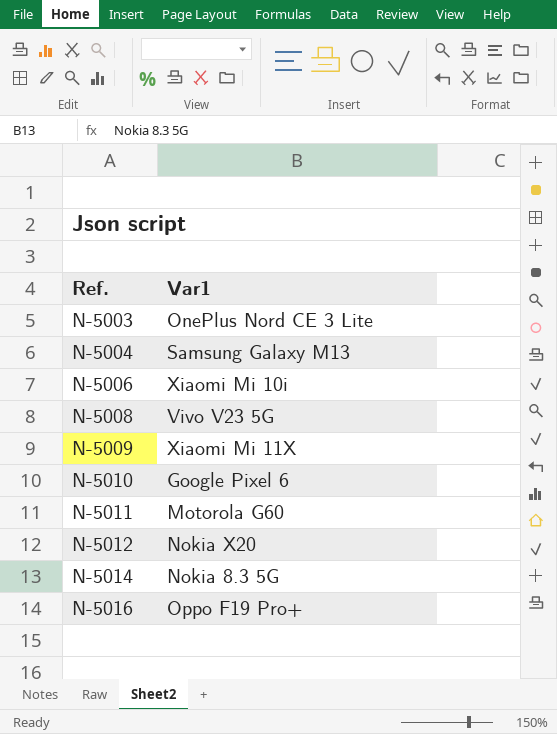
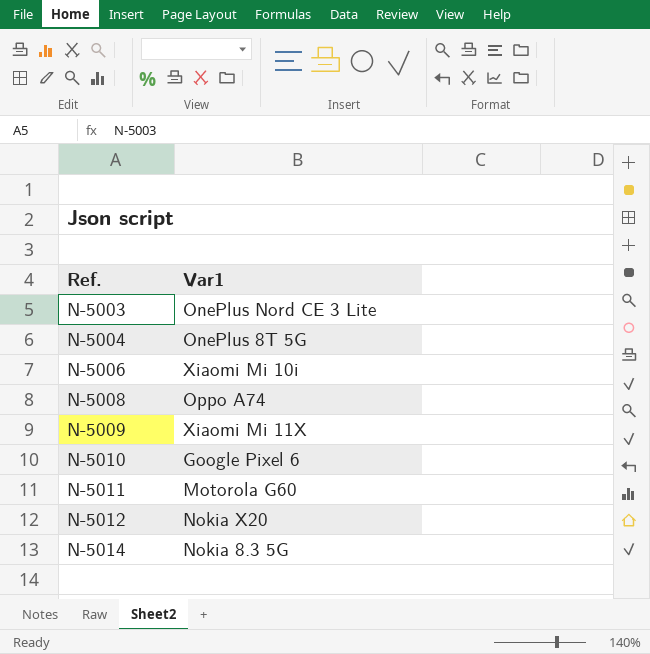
row N-5016: Oppo F19 Pro+ -> none
N-5004 | Var1: Samsung Galaxy M13 -> OnePlus 8T 5G
N-5008 | Var1: Vivo V23 5G -> Oppo A74

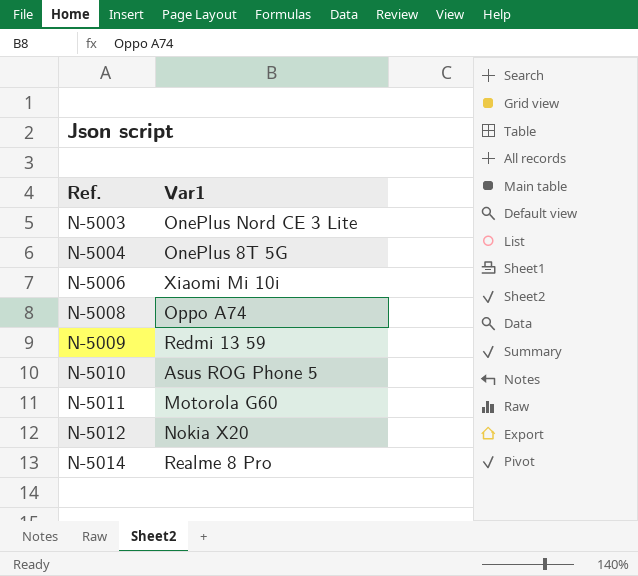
N-5009 | Var1: Xiaomi Mi 11X -> Redmi 13 59
N-5010 | Var1: Google Pixel 6 -> Asus ROG Phone 5
N-5014 | Var1: Nokia 8.3 5G -> Realme 8 Pro

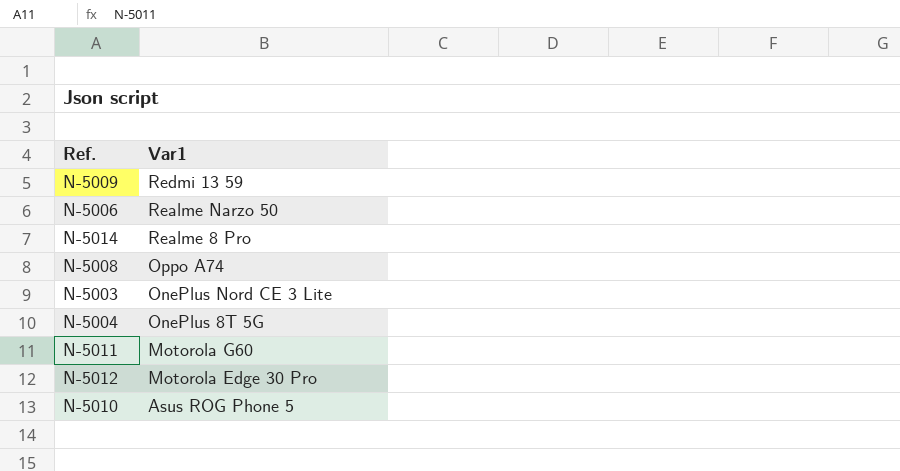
row order: Ref. ascending -> Var1 descending
N-5006 | Var1: Xiaomi Mi 10i -> Realme Narzo 50
N-5012 | Var1: Nokia X20 -> Motorola Edge 30 Pro

